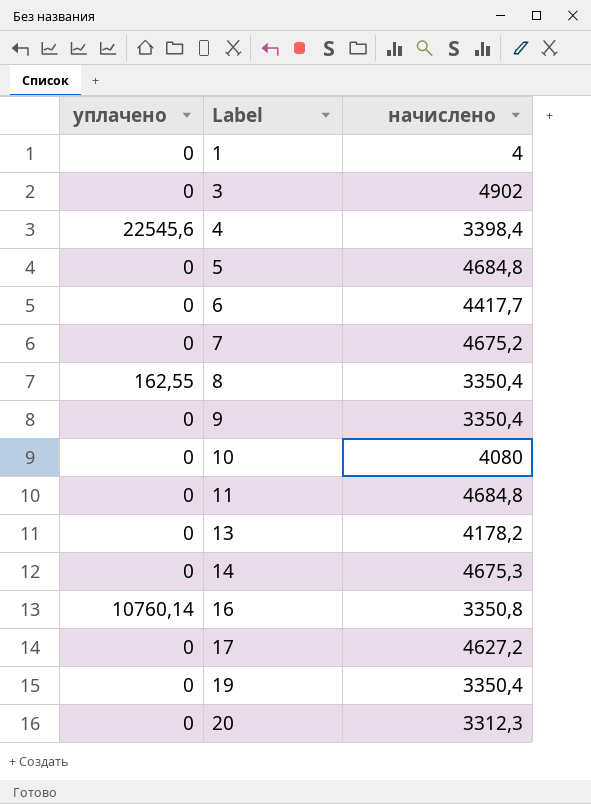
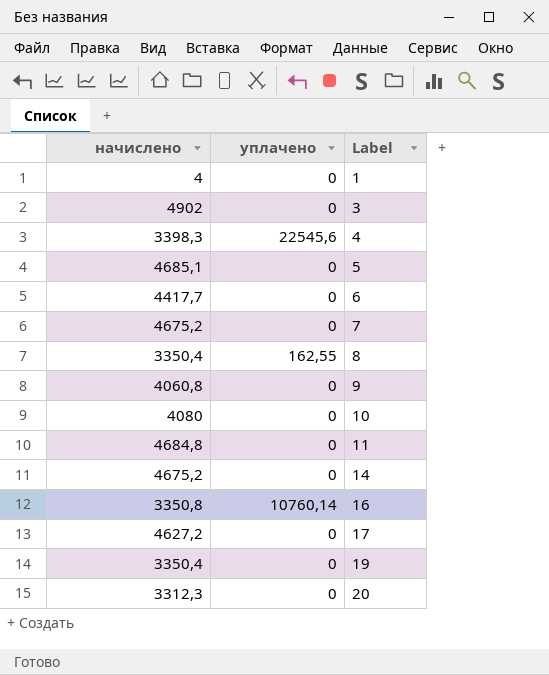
column начислено | position: 3 -> 1
row 13: 0 | 4178,2 -> none
4 | начислено: 3398,4 -> 3398,3
5 | начислено: 4684,8 -> 4685,1
9 | начислено: 3350,4 -> 4060,8
14 | начислено: 4675,3 -> 4675,2

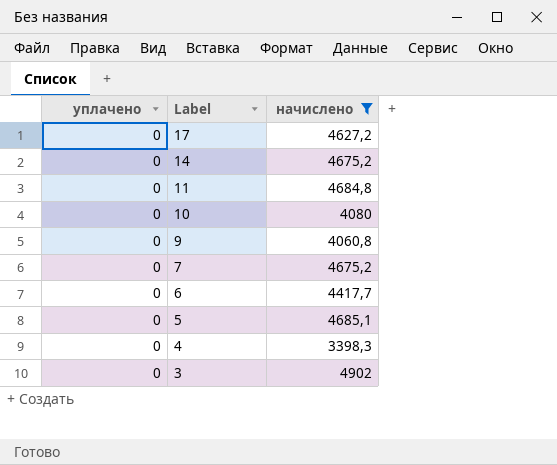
filter: none -> начислено >= 3398,3
row order: Label ascending -> Label descending
column начислено | position: 1 -> 3
4 | уплачено: 22545,6 -> 0

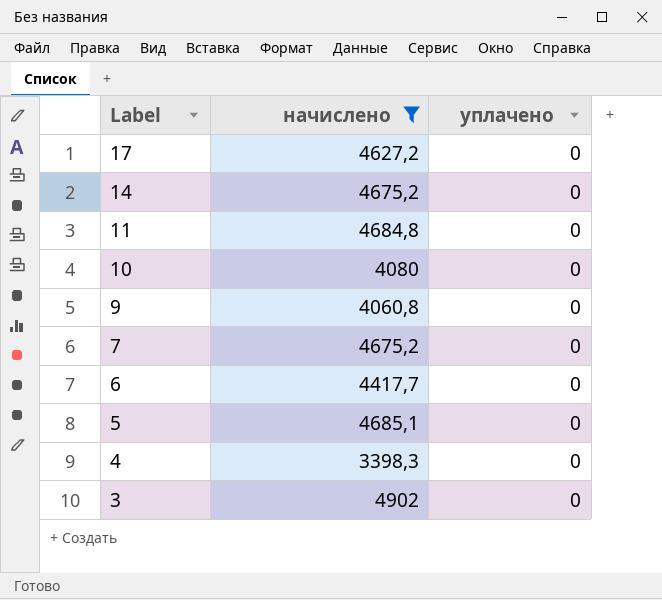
column уплачено | position: 1 -> 3

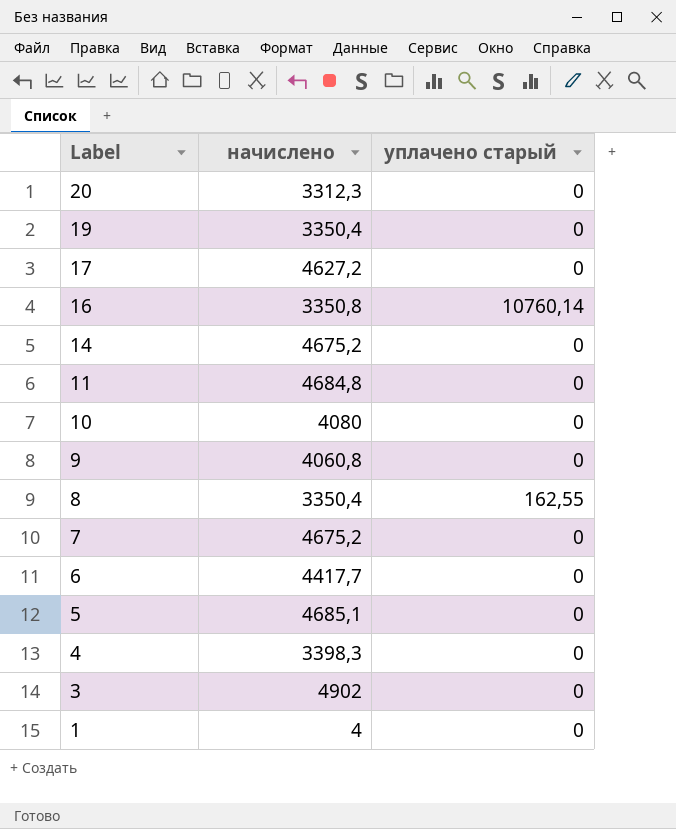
filter: начислено >= 3398,3 -> none
column name: уплачено -> уплачено старый

